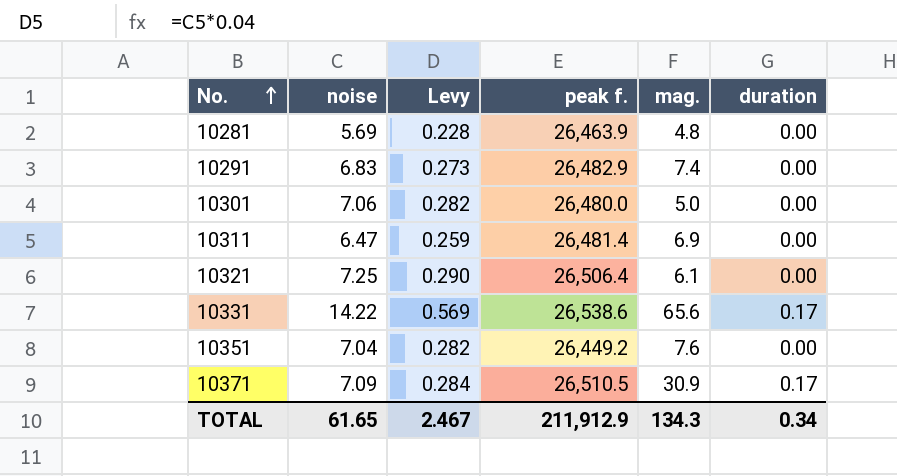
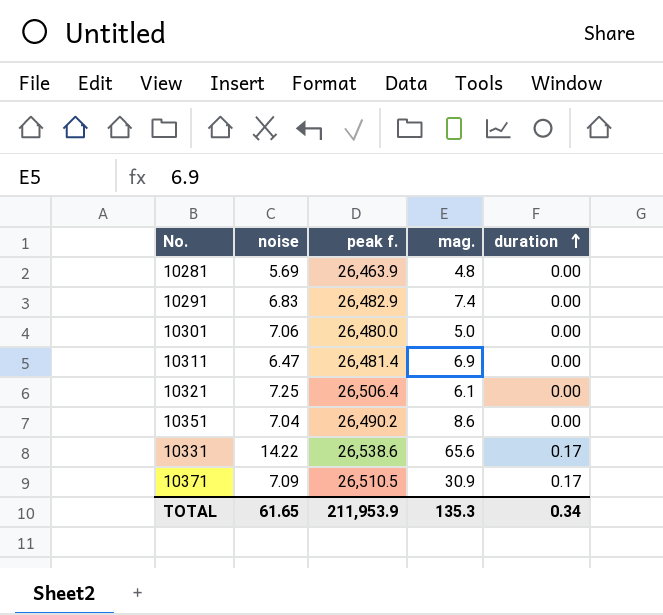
row order: No. ascending -> duration ascending
column Levy | formula: [noise] * 0.04 -> none
10351 | peak f.: 26,449.2 -> 26,490.2
10351 | mag.: 7.6 -> 8.6
TOTAL | peak f.: 211,912.9 -> 211,953.9
TOTAL | mag.: 134.3 -> 135.3

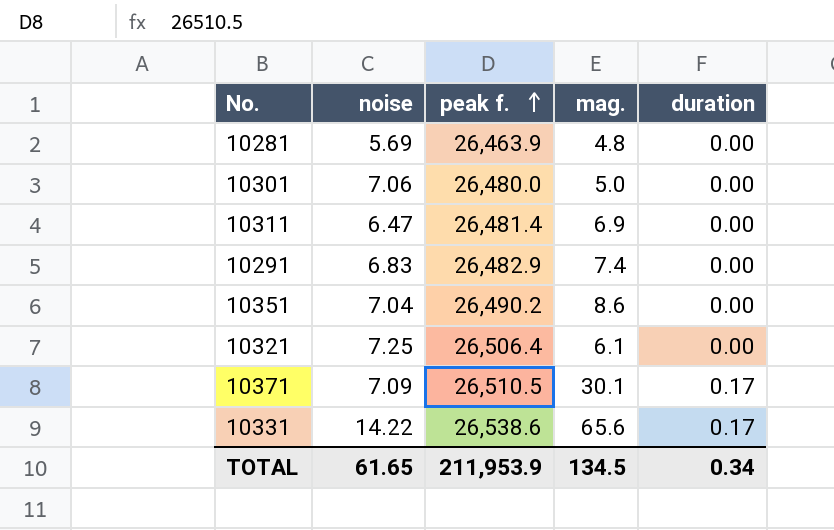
row order: duration ascending -> peak f. ascending
10371 | mag.: 30.9 -> 30.1
TOTAL | mag.: 135.3 -> 134.5

